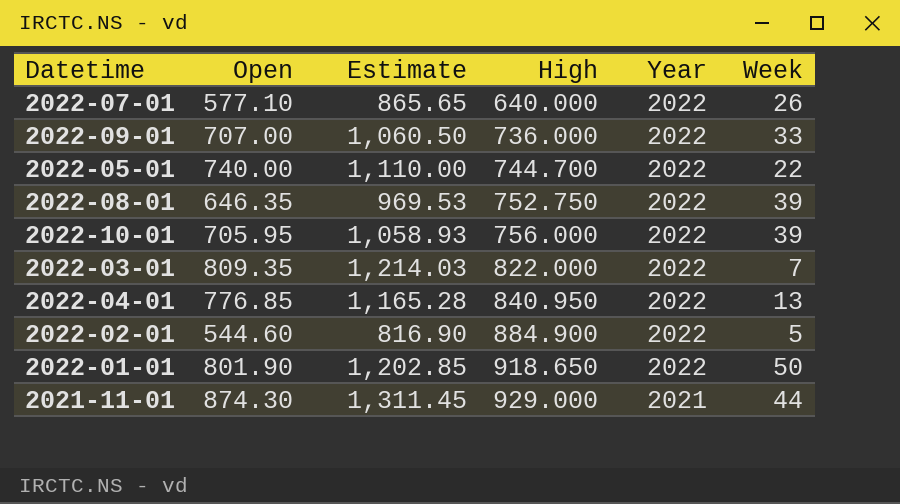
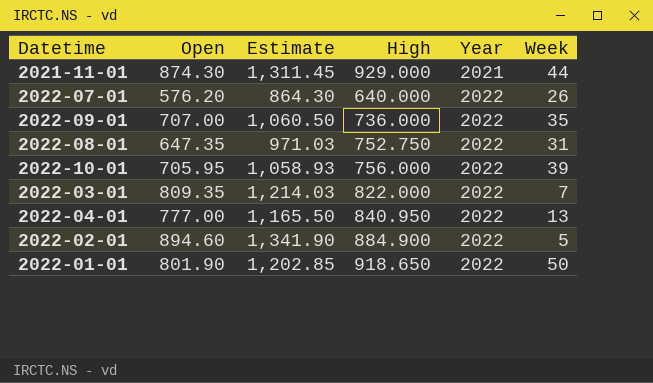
row order: High ascending -> Year ascending
row 2022-05-01: 740.00 | 1,110.00 | 744.700 | 2022 | 22 -> none
2022-07-01 | Open: 577.10 -> 576.20
2022-07-01 | Estimate: 865.65 -> 864.30
2022-09-01 | Week: 33 -> 35
2022-08-01 | Open: 646.35 -> 647.35
2022-08-01 | Estimate: 969.53 -> 971.03
2022-08-01 | Week: 39 -> 31
2022-04-01 | Open: 776.85 -> 777.00
2022-04-01 | Estimate: 1,165.28 -> 1,165.50
2022-02-01 | Open: 544.60 -> 894.60
2022-02-01 | Estimate: 816.90 -> 1,341.90

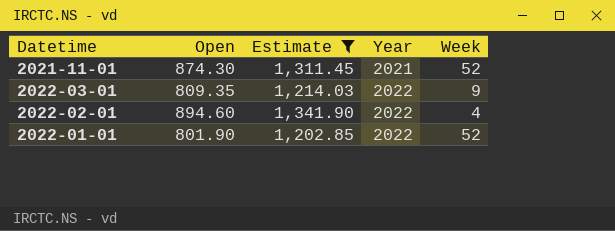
filter: none -> Estimate >= 1,202.85
column High | position: 4 -> none
2021-11-01 | Week: 44 -> 52
2022-03-01 | Week: 7 -> 9
2022-02-01 | Week: 5 -> 4
2022-01-01 | Week: 50 -> 52

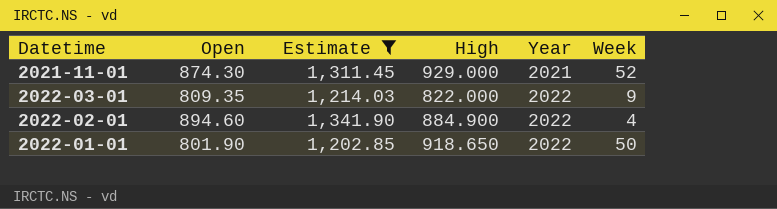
column High | position: none -> 4
2022-01-01 | Week: 52 -> 50

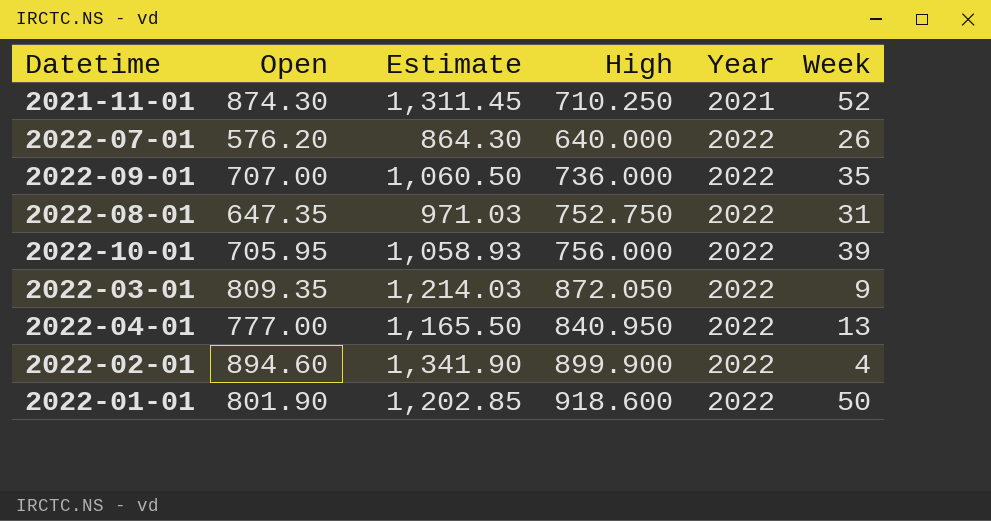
filter: Estimate >= 1,202.85 -> none
2021-11-01 | High: 929.000 -> 710.250
2022-03-01 | High: 822.000 -> 872.050
2022-02-01 | High: 884.900 -> 899.900
2022-01-01 | High: 918.650 -> 918.600

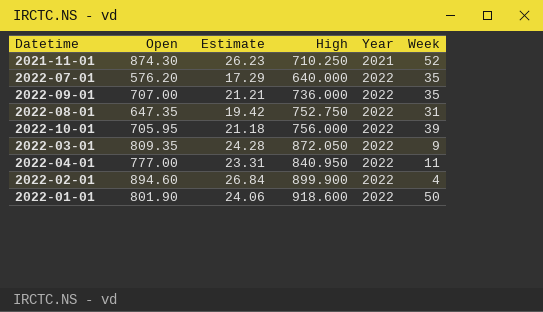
column Estimate | formula: [Open] * 1.5 -> [Open] * 0.03
2022-07-01 | Week: 26 -> 35
2022-04-01 | Week: 13 -> 11

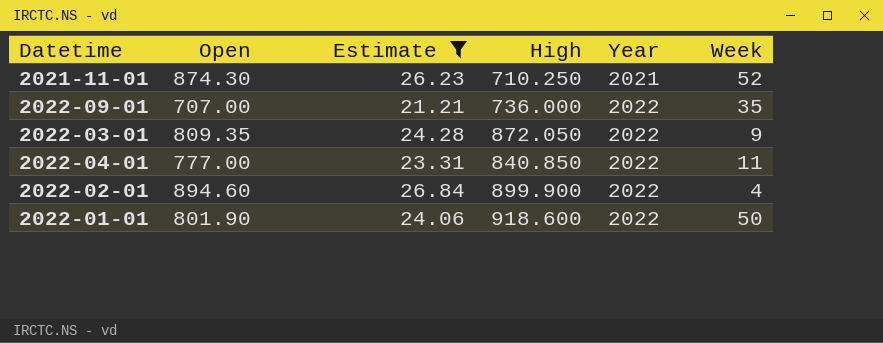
filter: none -> Estimate >= 21.21
2022-04-01 | High: 840.950 -> 840.850

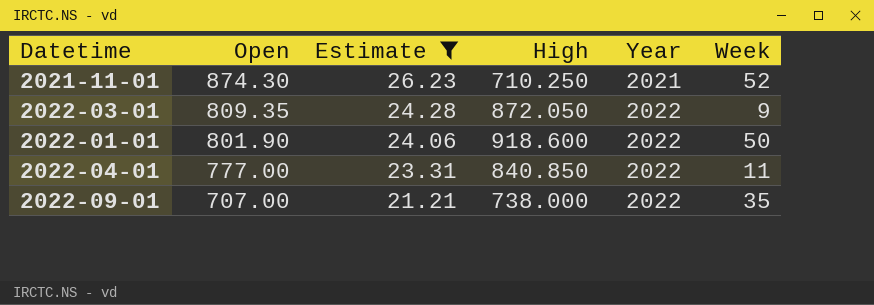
row order: Year ascending -> Open descending
row 2022-02-01: 894.60 | 26.84 | 899.900 | 2022 | 4 -> none
2022-09-01 | High: 736.000 -> 738.000

